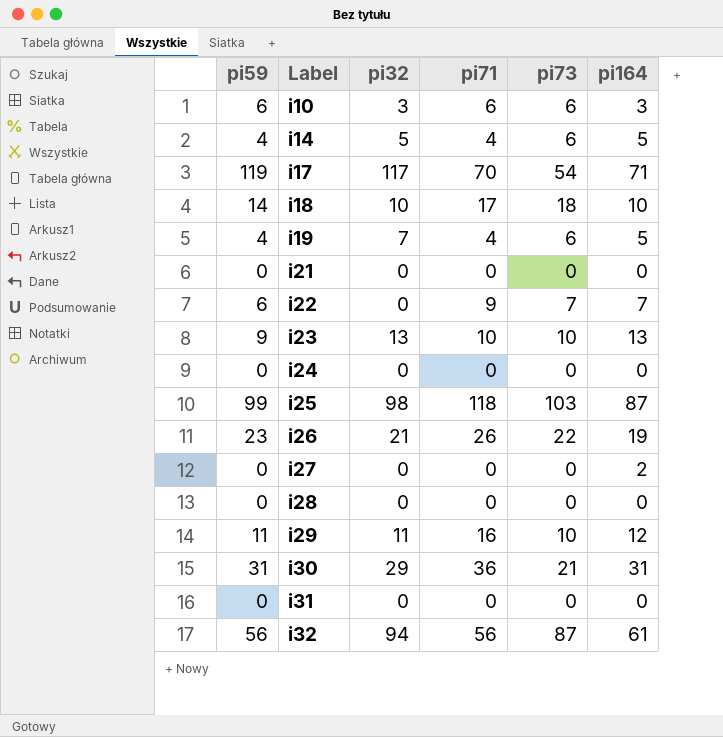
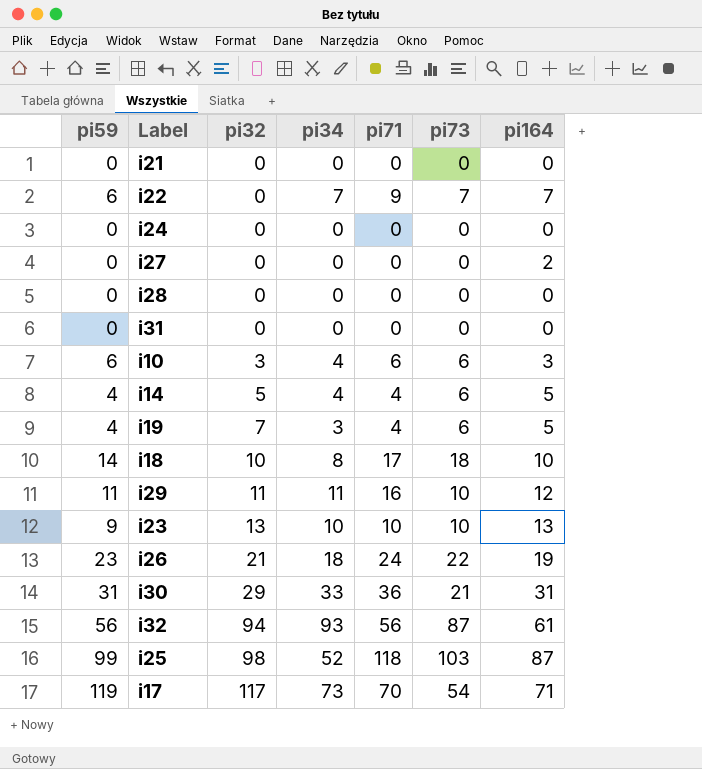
row order: Label ascending -> pi32 ascending
column pi34 | position: none -> 4
i26 | pi71: 26 -> 24

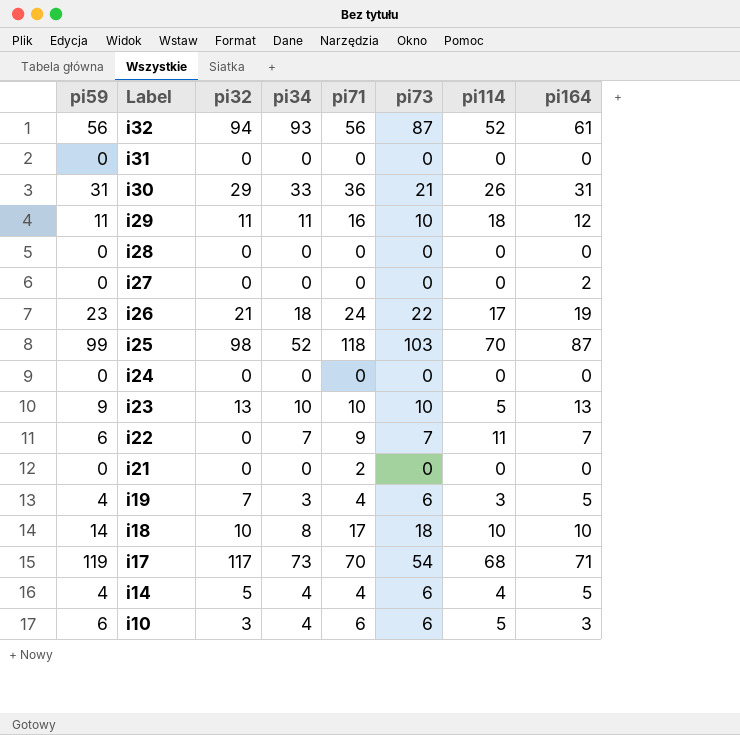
row order: pi32 ascending -> Label descending
column pi114 | position: none -> 7
i21 | pi71: 0 -> 2

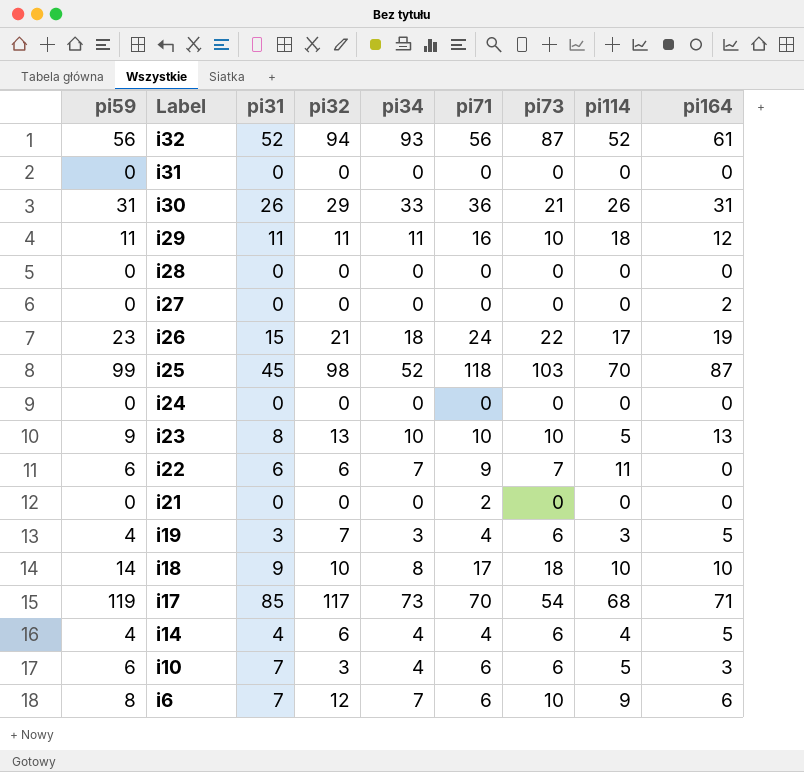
column pi31 | position: none -> 3
i22 | pi32: 0 -> 6
i22 | pi164: 7 -> 0
i14 | pi32: 5 -> 6
row i6: none -> 8 | 7 | 12 | 7 | 6 | 10 | 9 | 6

